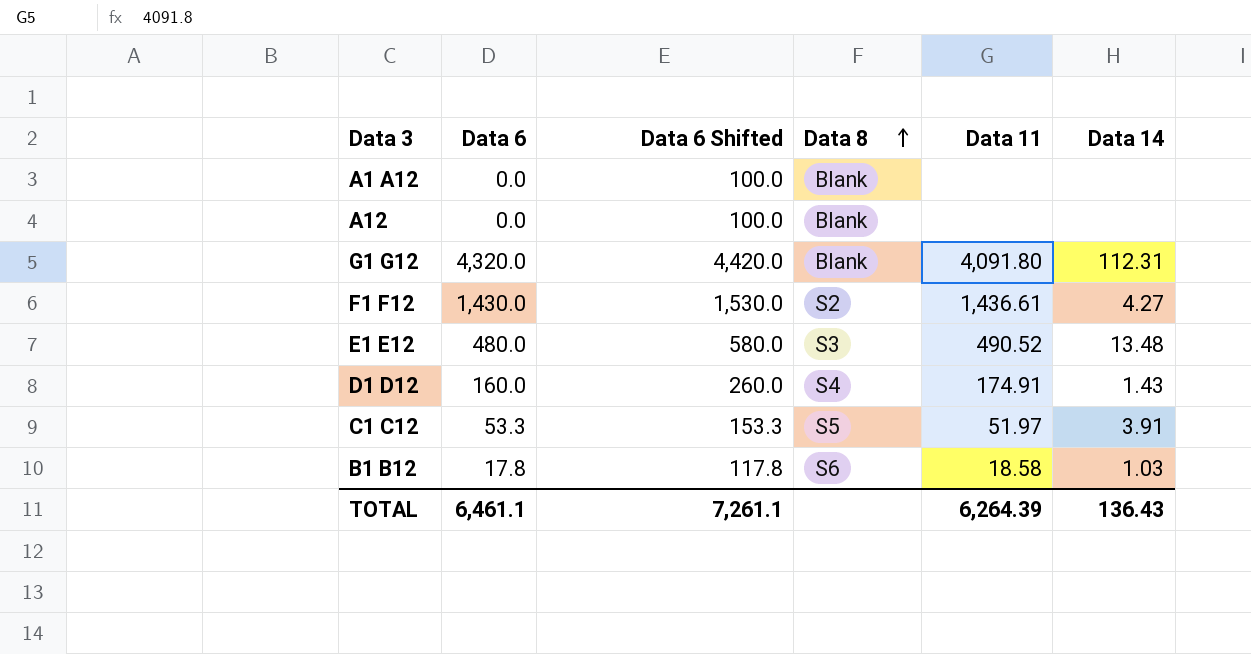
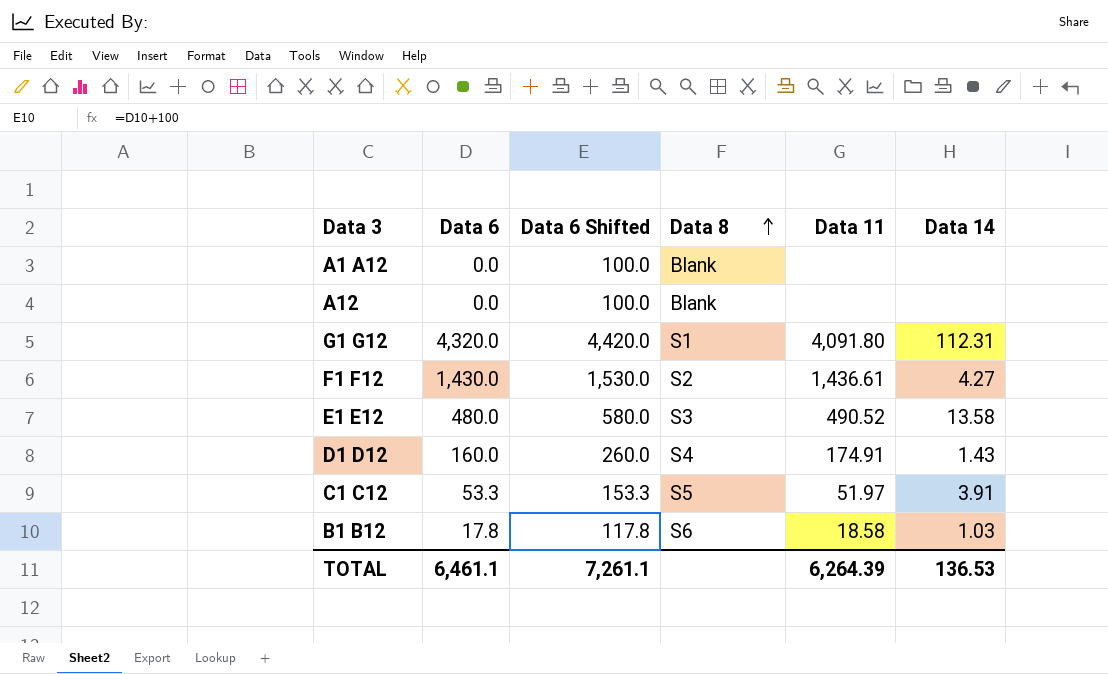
G1 G12 | Data 8: Blank -> S1
E1 E12 | Data 14: 13.48 -> 13.58
TOTAL | Data 14: 136.43 -> 136.53

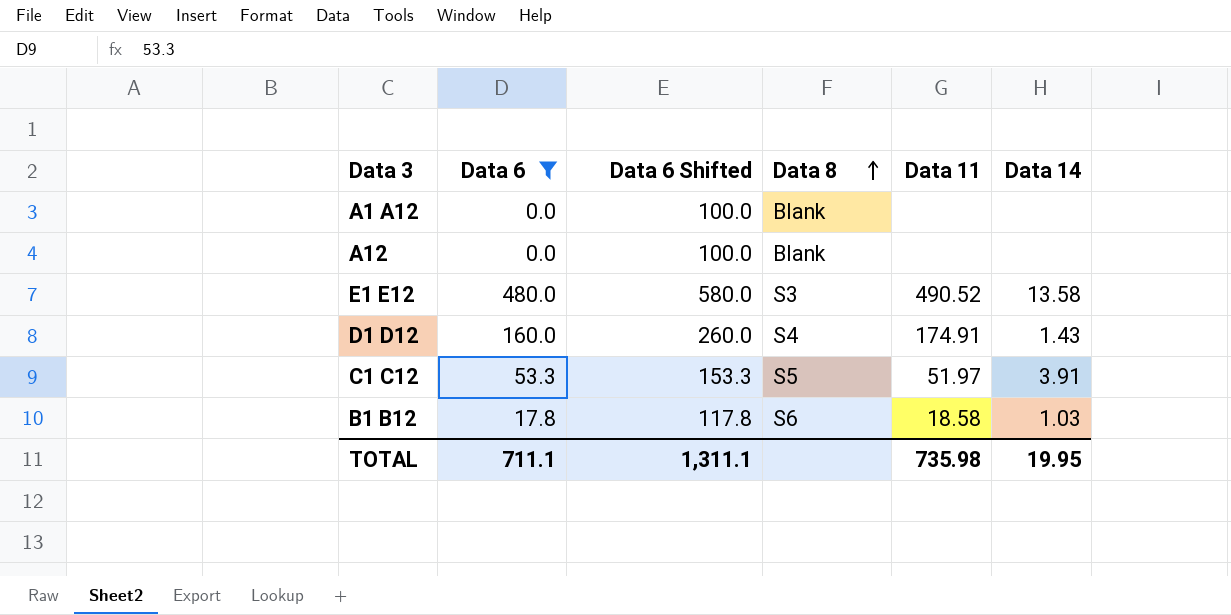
filter: none -> Data 6 <= 480.0
TOTAL | Data 6: 6,461.1 -> 711.1
TOTAL | Data 6 Shifted: 7,261.1 -> 1,311.1
TOTAL | Data 11: 6,264.39 -> 735.98
TOTAL | Data 14: 136.53 -> 19.95

